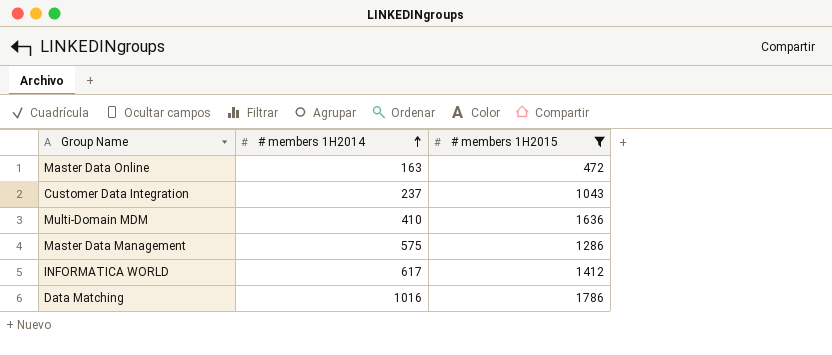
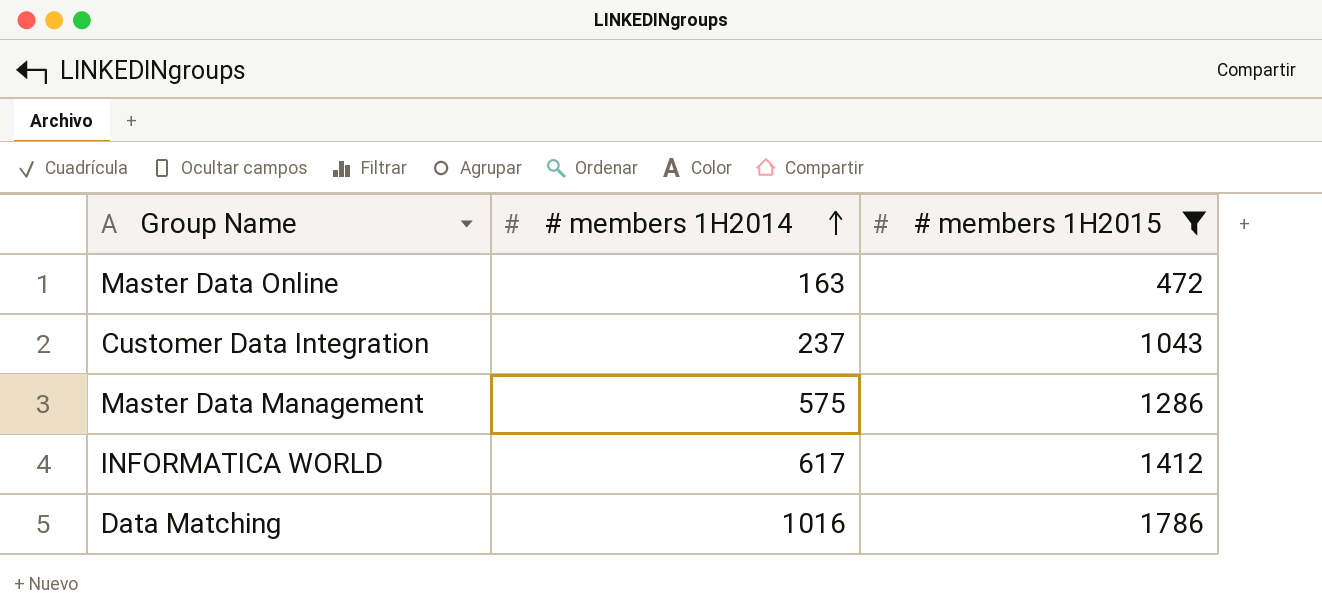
row Multi-Domain MDM: 410 | 1636 -> none

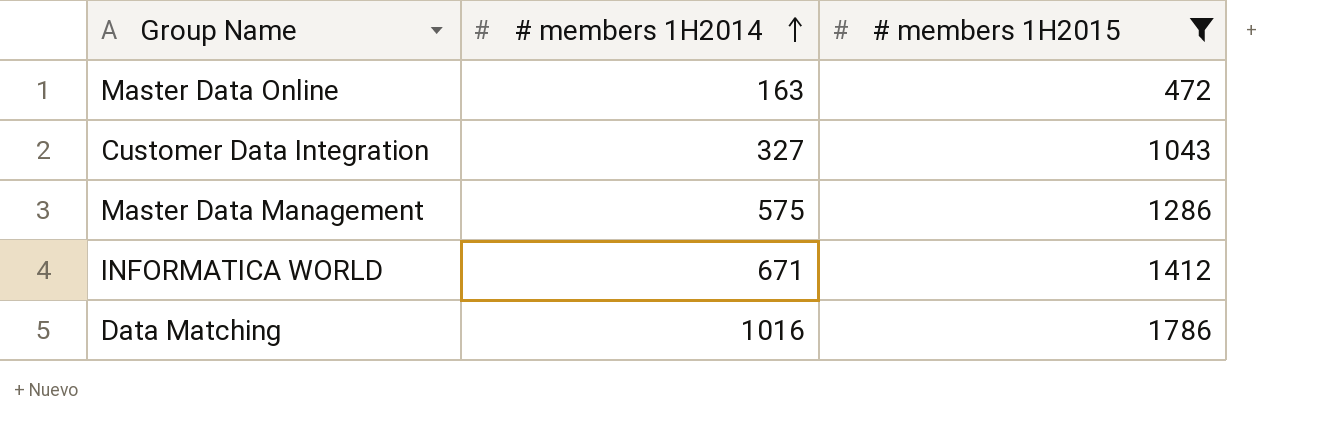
Customer Data Integration | # members 1H2014: 237 -> 327
INFORMATICA WORLD | # members 1H2014: 617 -> 671

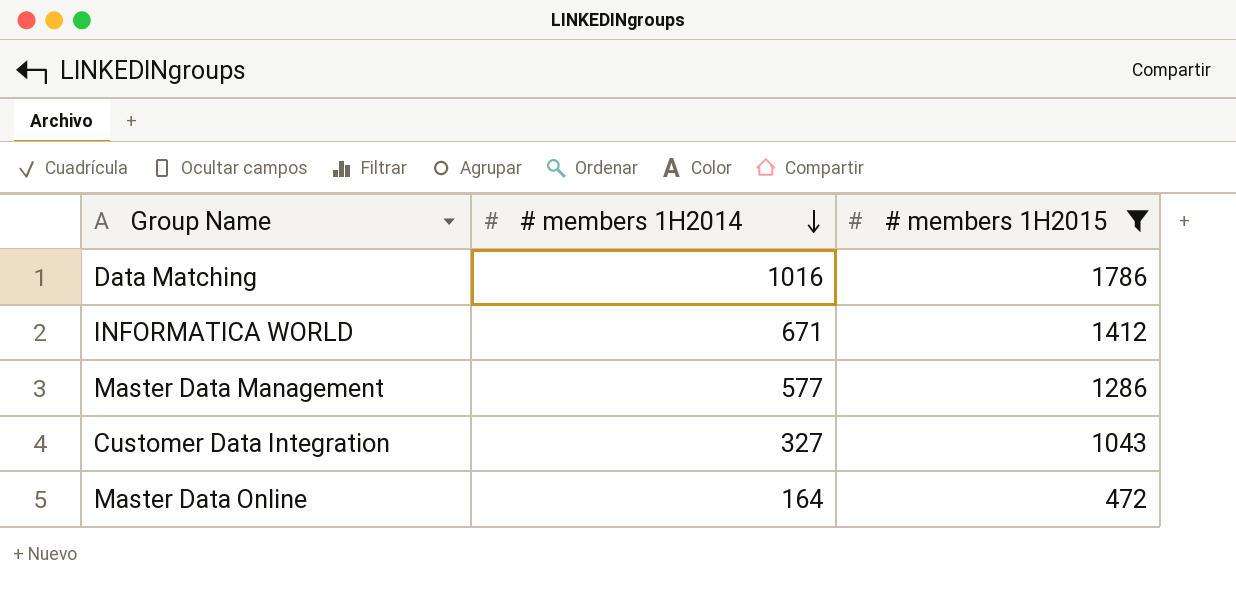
row order: # members 1H2014 ascending -> # members 1H2014 descending
Master Data Management | # members 1H2014: 575 -> 577
Master Data Online | # members 1H2014: 163 -> 164

